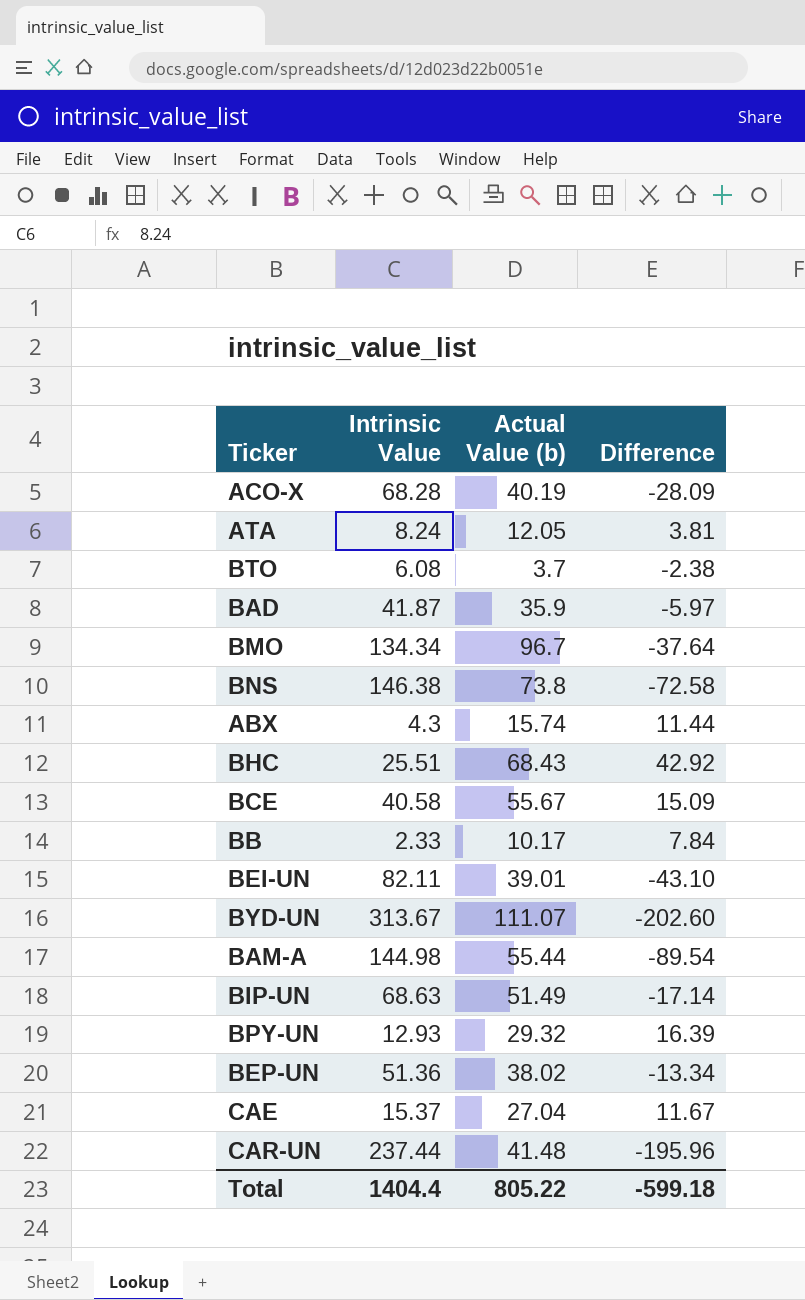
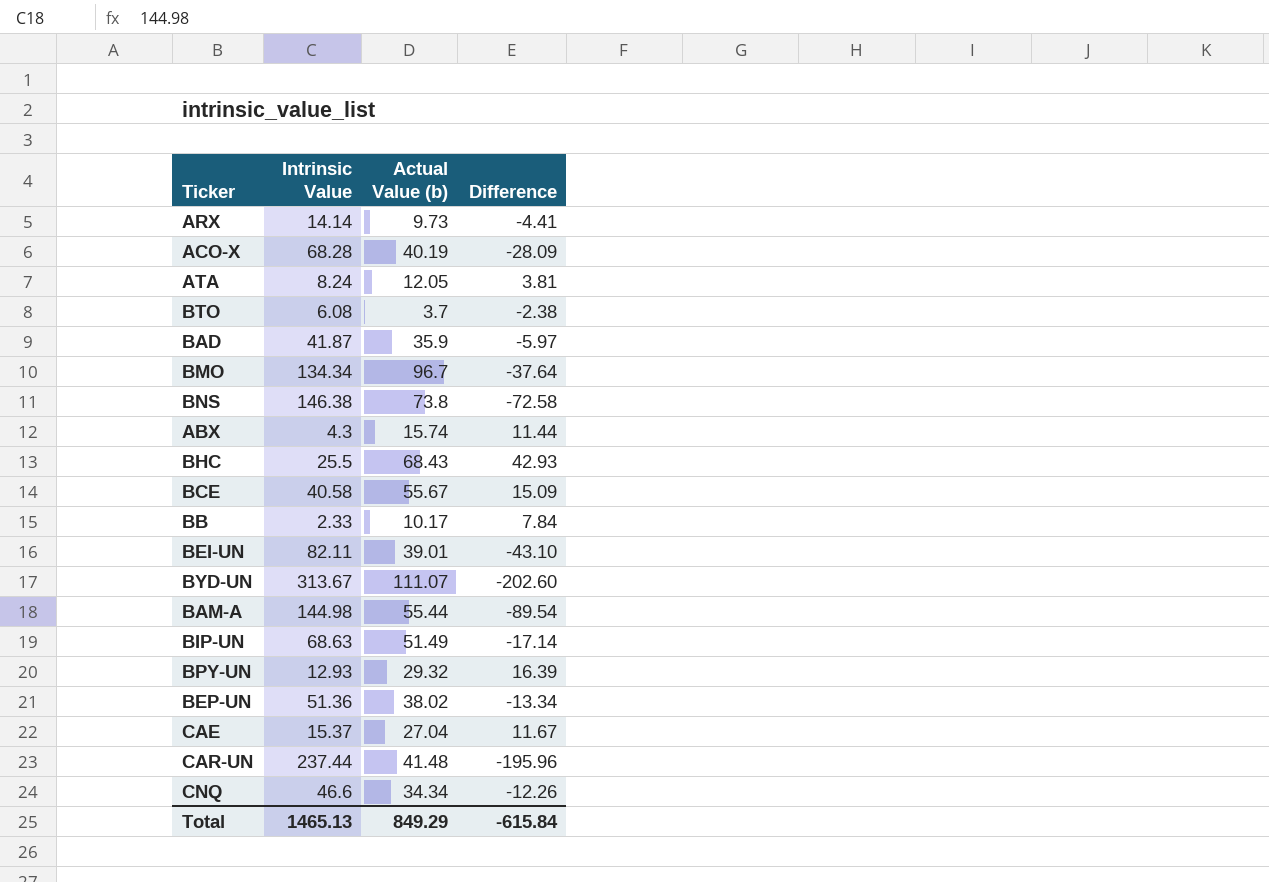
row ARX: none -> 14.14 | 9.73 | -4.41
BHC | Intrinsic Value: 25.51 -> 25.5
BHC | Difference: 42.92 -> 42.93
row CNQ: none -> 46.6 | 34.34 | -12.26
Total | Intrinsic Value: 1404.4 -> 1465.13
Total | Actual Value (b): 805.22 -> 849.29
Total | Difference: -599.18 -> -615.84

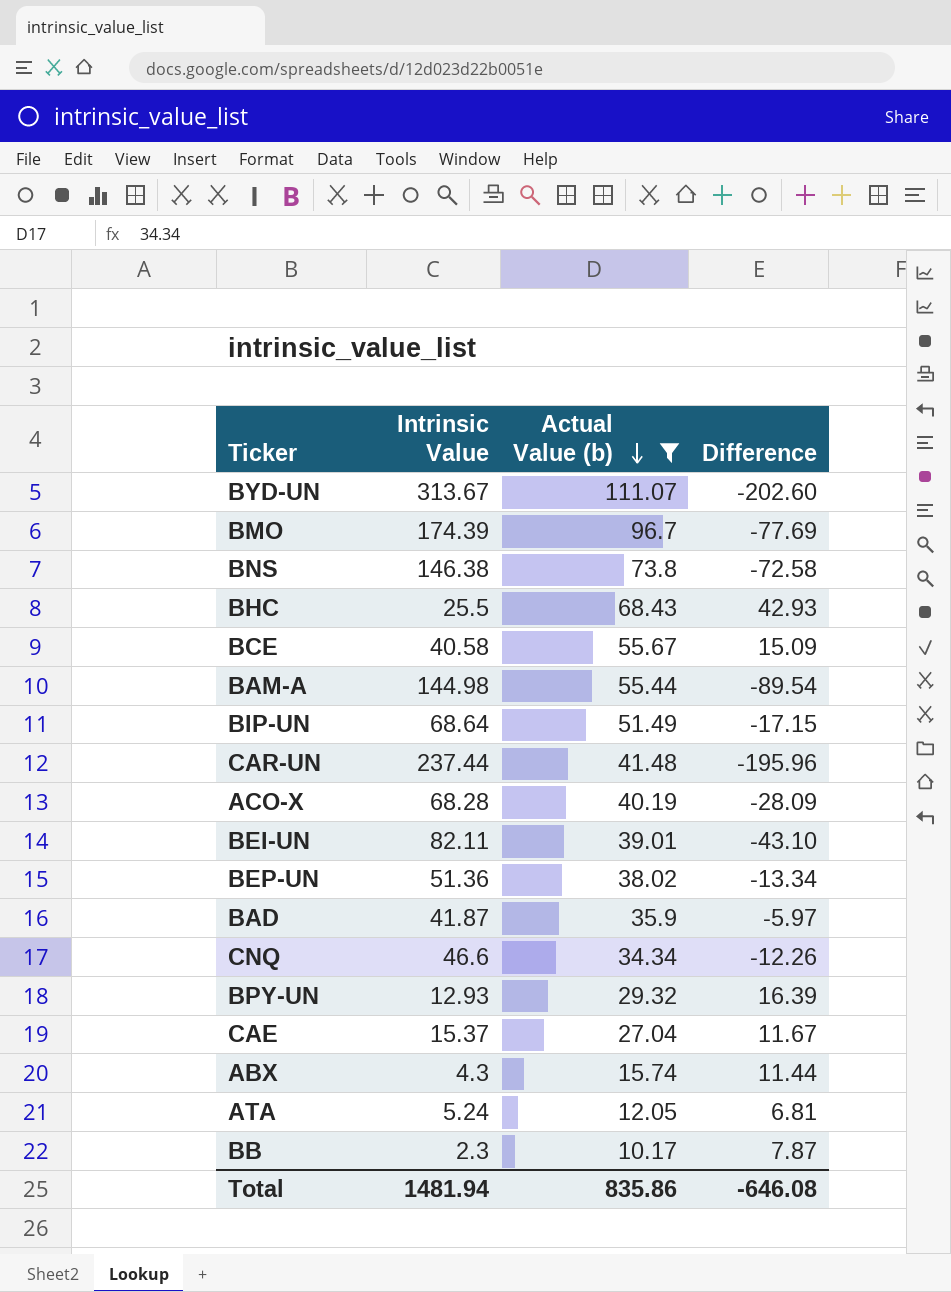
filter: none -> Actual Value (b) >= 10.17
row order: none -> Actual Value (b) descending
BMO | Intrinsic Value: 134.34 -> 174.39
BMO | Difference: -37.64 -> -77.69
BIP-UN | Intrinsic Value: 68.63 -> 68.64
BIP-UN | Difference: -17.14 -> -17.15
ATA | Intrinsic Value: 8.24 -> 5.24
ATA | Difference: 3.81 -> 6.81
BB | Intrinsic Value: 2.33 -> 2.3
BB | Difference: 7.84 -> 7.87
Total | Intrinsic Value: 1465.13 -> 1481.94
Total | Actual Value (b): 849.29 -> 835.86
Total | Difference: -615.84 -> -646.08

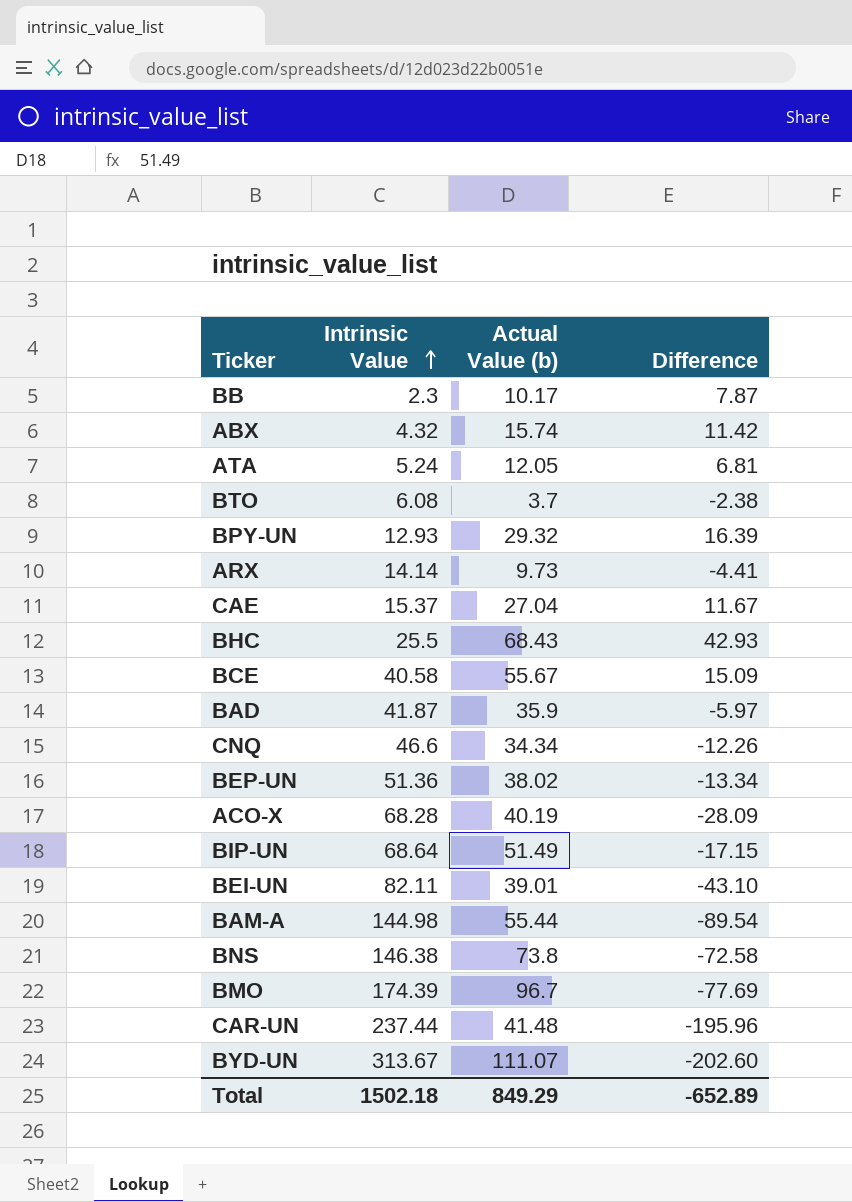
filter: Actual Value (b) >= 10.17 -> none
row order: Actual Value (b) descending -> Intrinsic Value ascending
ABX | Intrinsic Value: 4.3 -> 4.32
ABX | Difference: 11.44 -> 11.42
Total | Intrinsic Value: 1481.94 -> 1502.18
Total | Actual Value (b): 835.86 -> 849.29
Total | Difference: -646.08 -> -652.89

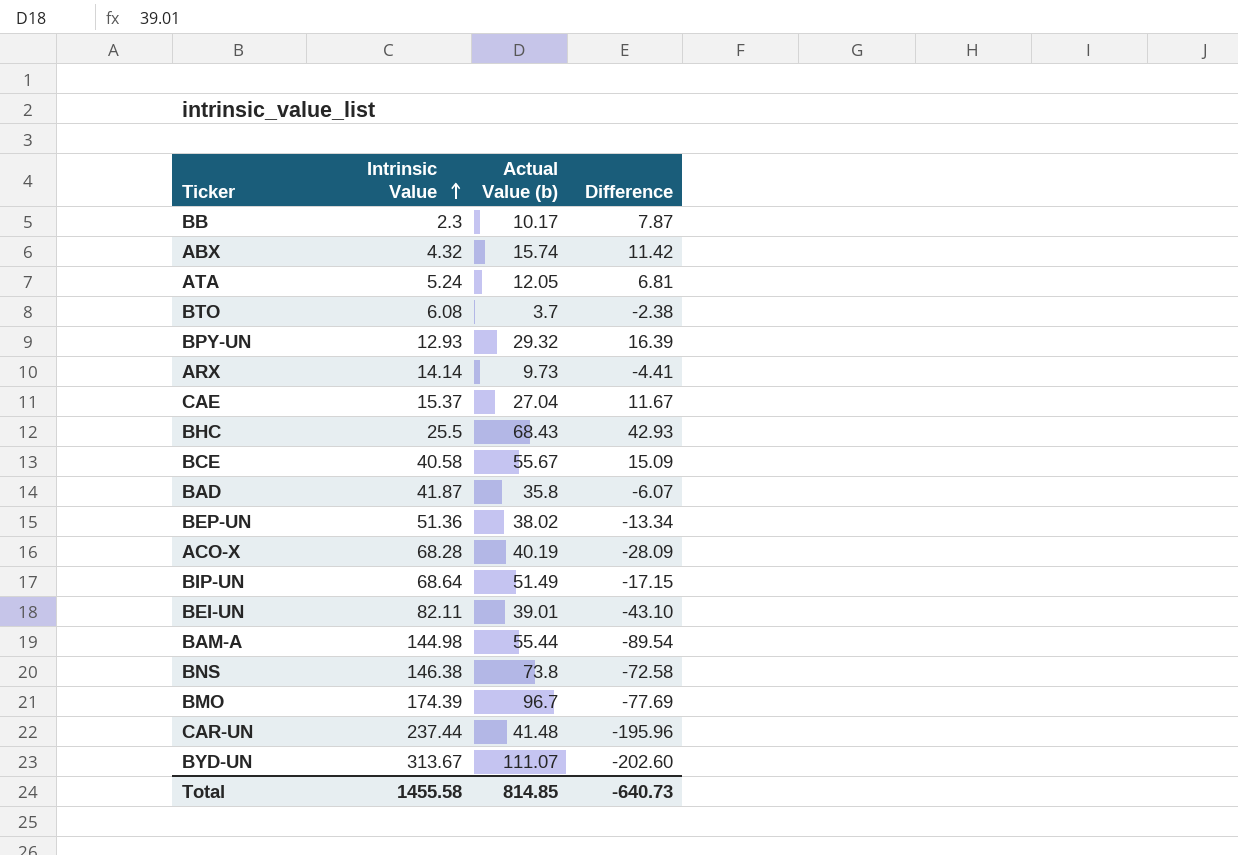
row CNQ: 46.6 | 34.34 | -12.26 -> none
BAD | Actual Value (b): 35.9 -> 35.8
BAD | Difference: -5.97 -> -6.07
Total | Intrinsic Value: 1502.18 -> 1455.58
Total | Actual Value (b): 849.29 -> 814.85
Total | Difference: -652.89 -> -640.73

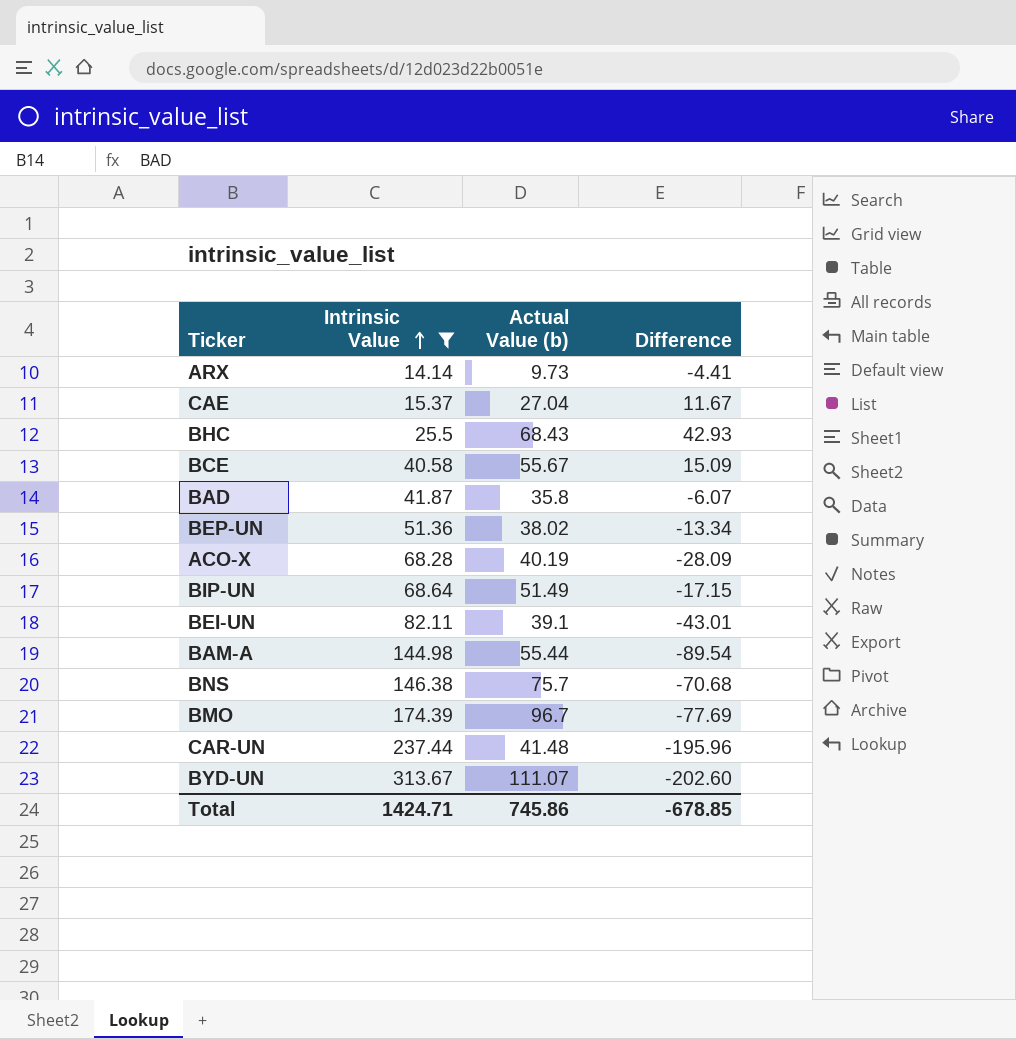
filter: none -> Intrinsic Value >= 14.14
BEI-UN | Actual Value (b): 39.01 -> 39.1
BEI-UN | Difference: -43.10 -> -43.01
BNS | Actual Value (b): 73.8 -> 75.7
BNS | Difference: -72.58 -> -70.68
Total | Intrinsic Value: 1455.58 -> 1424.71
Total | Actual Value (b): 814.85 -> 745.86
Total | Difference: -640.73 -> -678.85

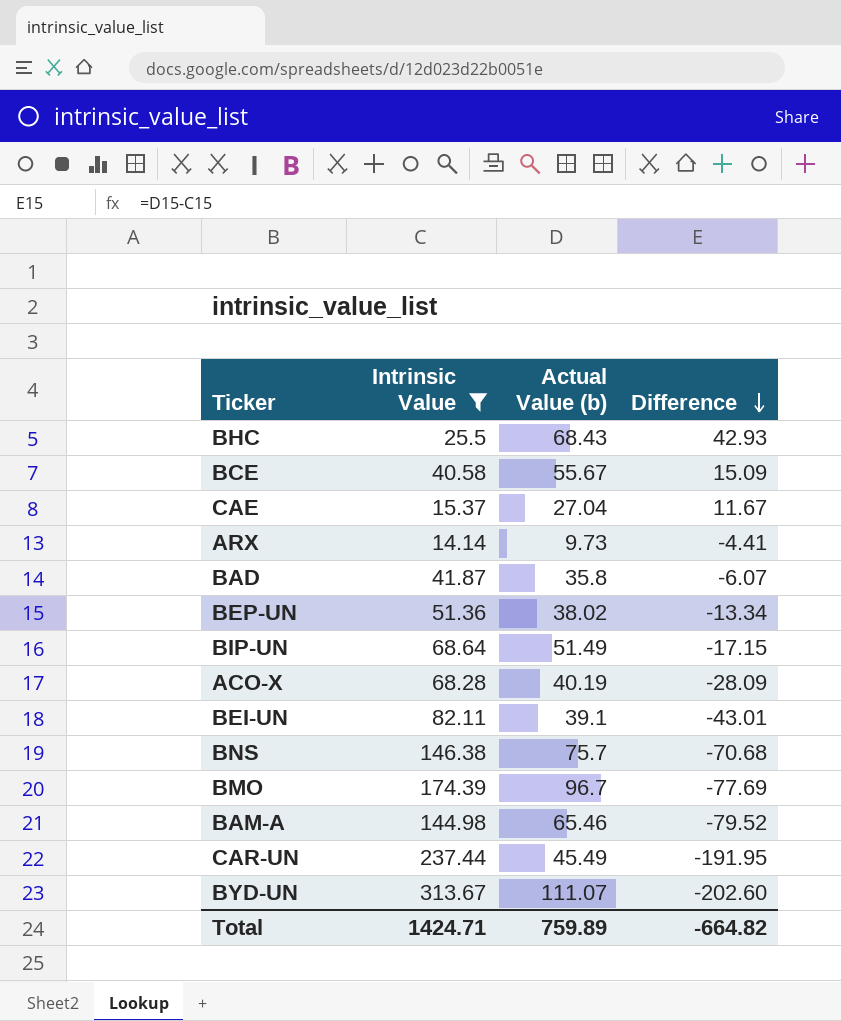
row order: Intrinsic Value ascending -> Difference descending
BAM-A | Actual Value (b): 55.44 -> 65.46
BAM-A | Difference: -89.54 -> -79.52
CAR-UN | Actual Value (b): 41.48 -> 45.49
CAR-UN | Difference: -195.96 -> -191.95
Total | Actual Value (b): 745.86 -> 759.89
Total | Difference: -678.85 -> -664.82

